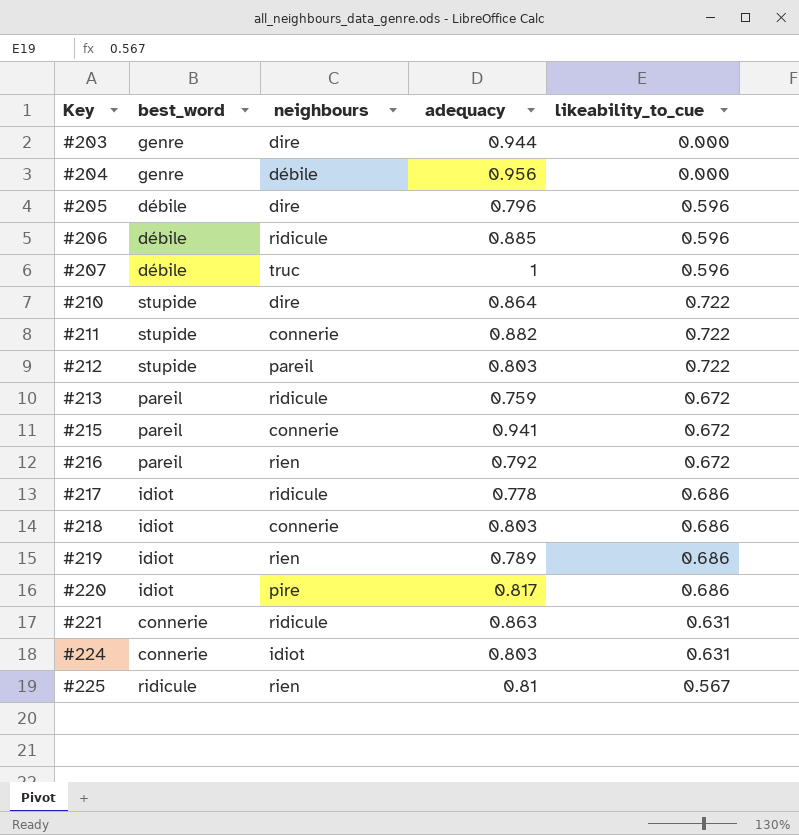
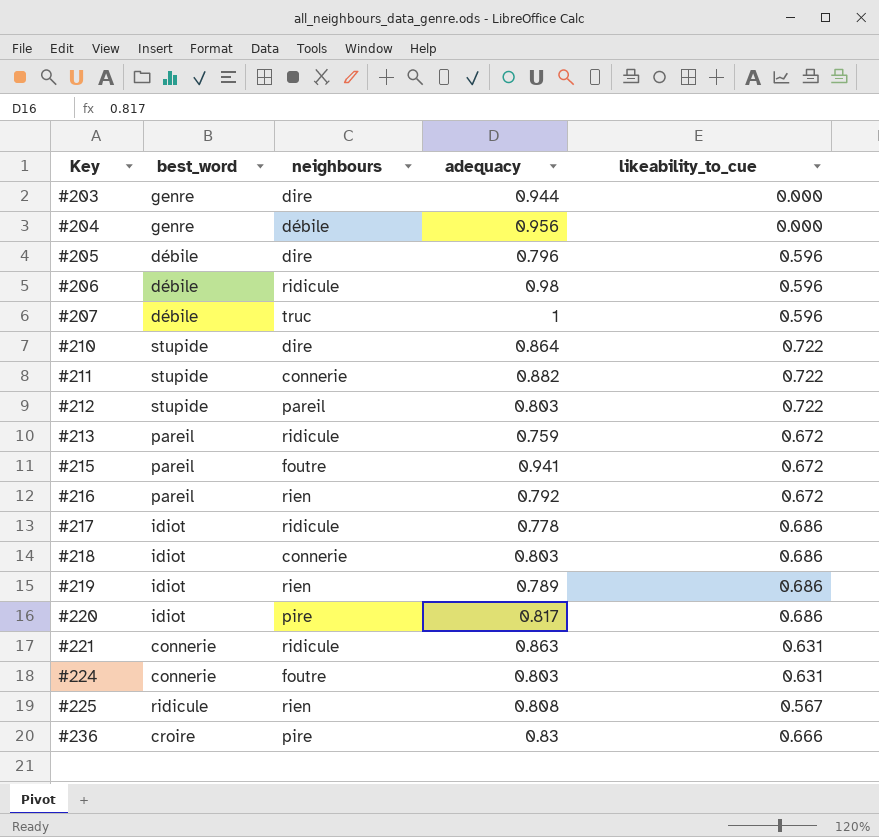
#206 | adequacy: 0.885 -> 0.98
#215 | neighbours: connerie -> foutre
#224 | neighbours: idiot -> foutre
#225 | adequacy: 0.81 -> 0.808
row #236: none -> croire | pire | 0.83 | 0.666

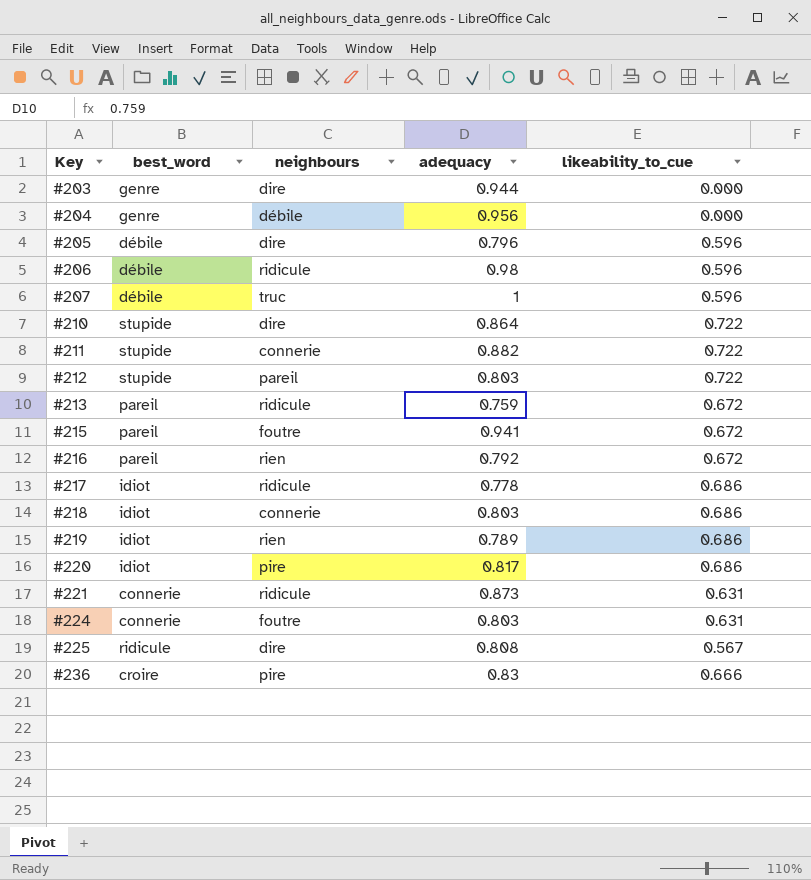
#221 | adequacy: 0.863 -> 0.873
#225 | neighbours: rien -> dire

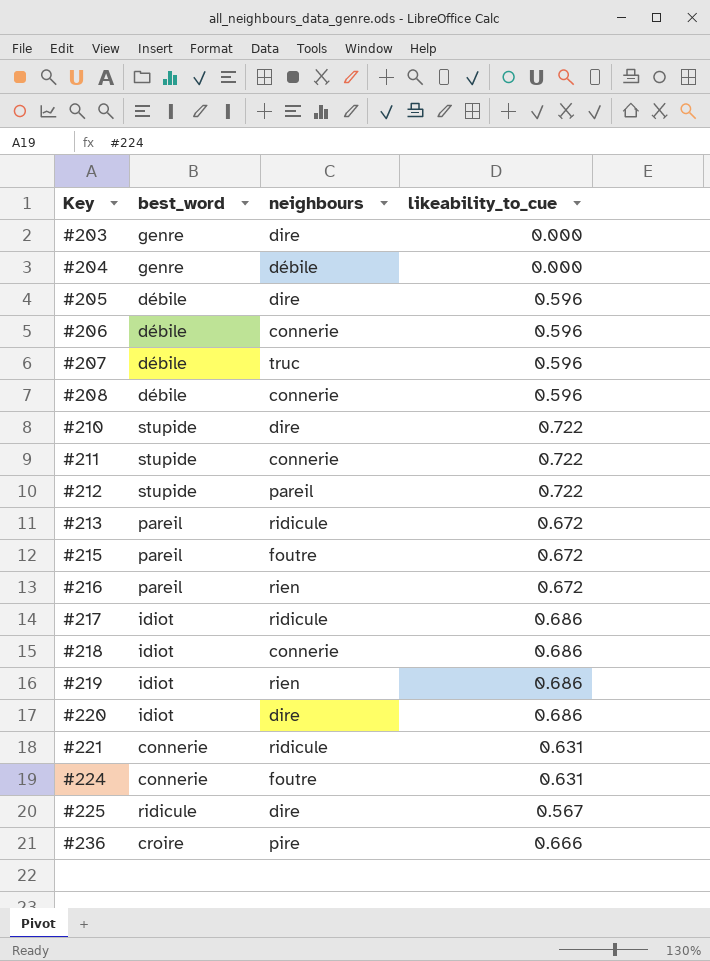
column adequacy | position: 4 -> none
#206 | neighbours: ridicule -> connerie
row #208: none -> débile | connerie | 0.596
#220 | neighbours: pire -> dire

